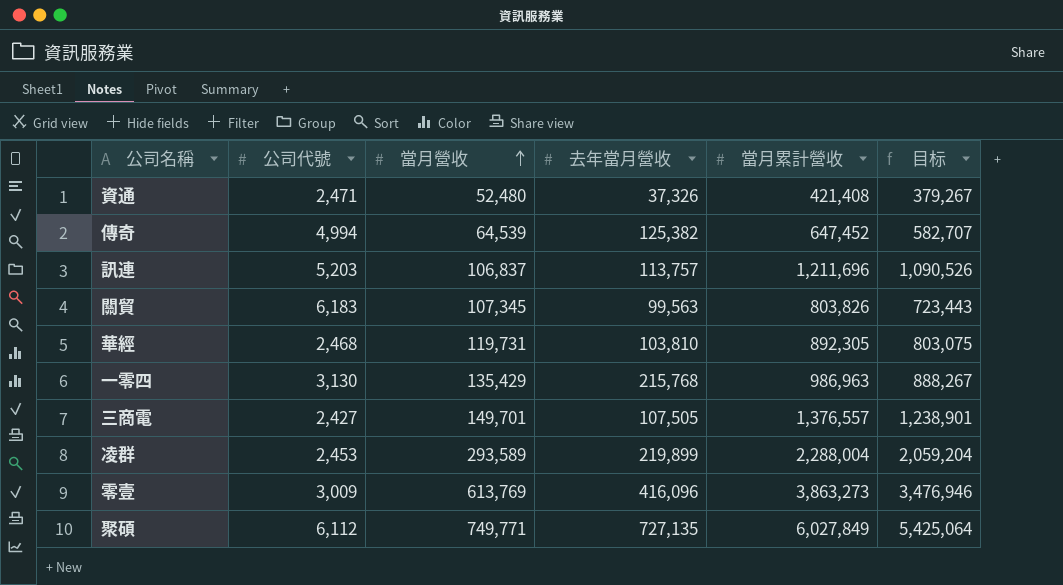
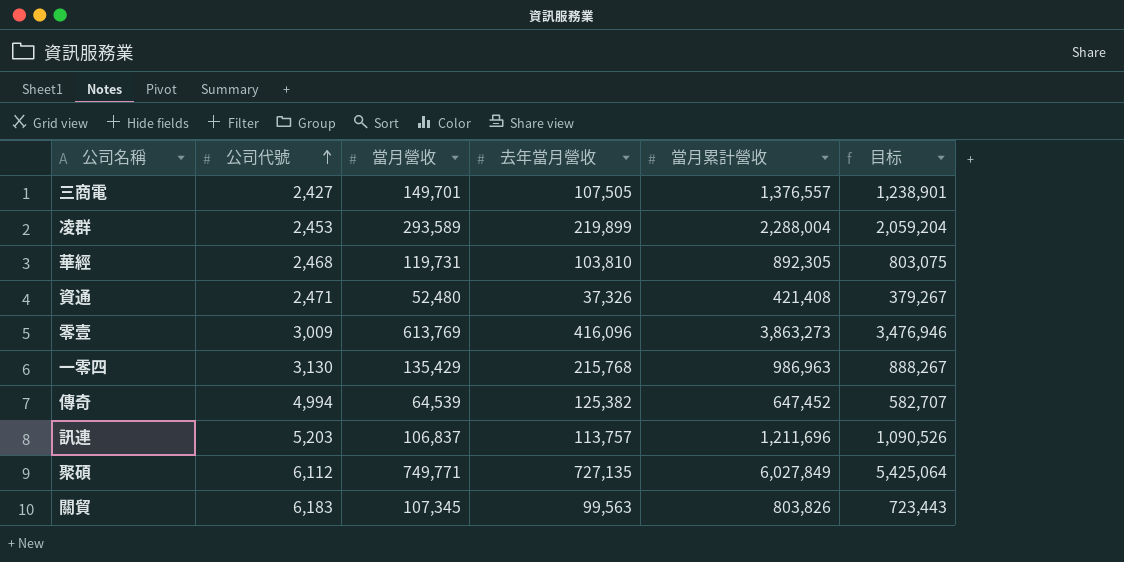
row order: 當月營收 ascending -> 公司代號 ascending

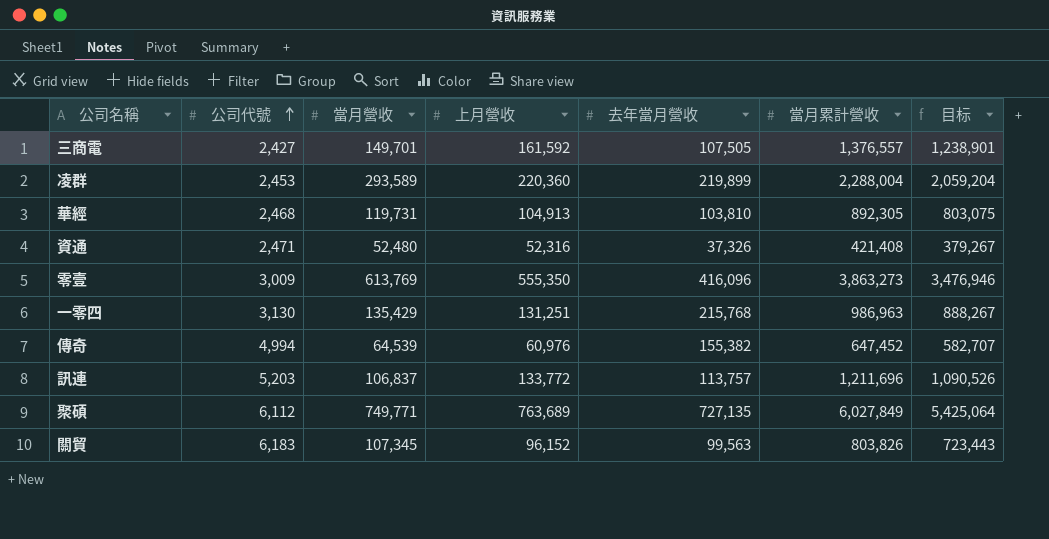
column 上月營收 | position: none -> 4
傳奇 | 去年當月營收: 125,382 -> 155,382

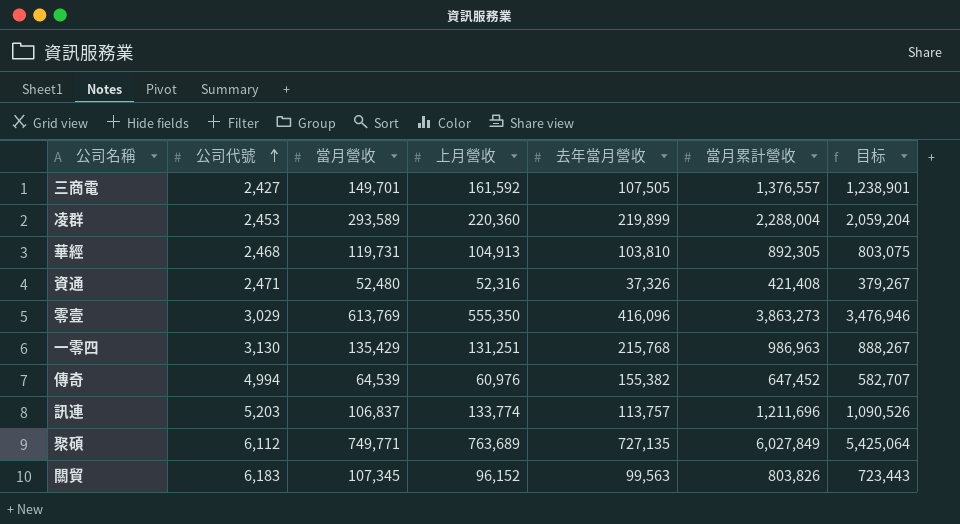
零壹 | 公司代號: 3,009 -> 3,029
訊連 | 上月營收: 133,772 -> 133,774

